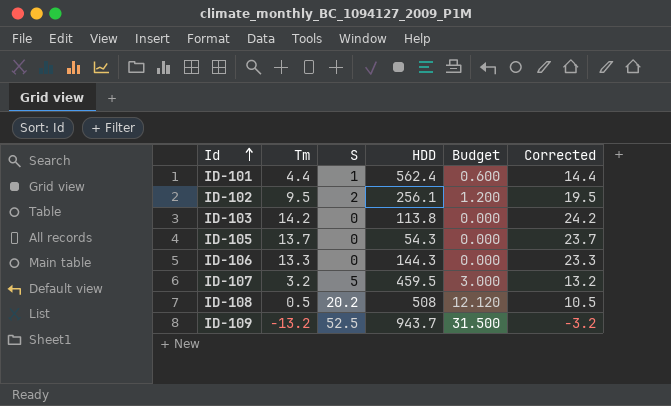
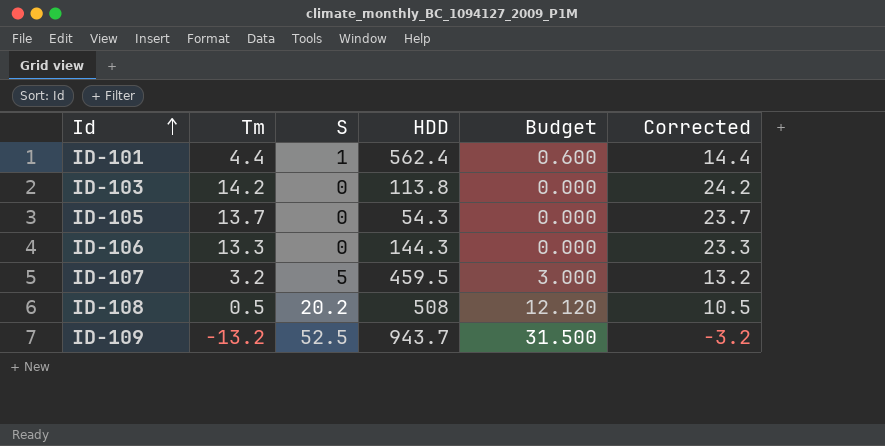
row ID-102: 9.5 | 2 | 256.1 | 1.200 | 19.5 -> none

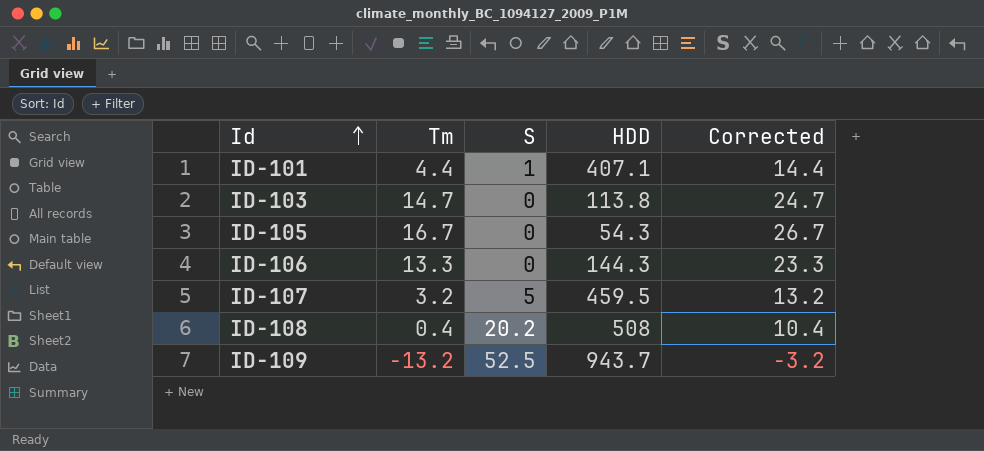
column Budget | formula: [S] * 0.6 -> none
ID-101 | HDD: 562.4 -> 407.1
ID-103 | Tm: 14.2 -> 14.7
ID-103 | Corrected: 24.2 -> 24.7
ID-105 | Tm: 13.7 -> 16.7
ID-105 | Corrected: 23.7 -> 26.7
ID-108 | Tm: 0.5 -> 0.4
ID-108 | Corrected: 10.5 -> 10.4

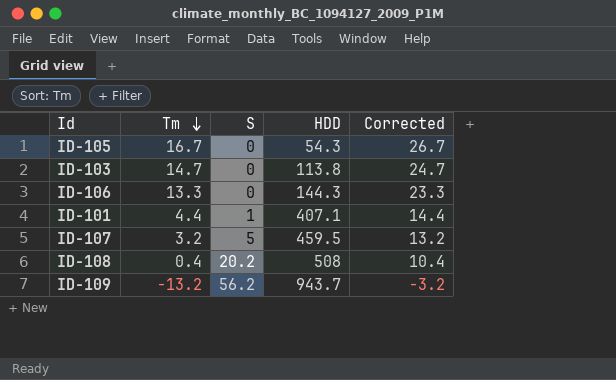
row order: Id ascending -> Tm descending
ID-109 | S: 52.5 -> 56.2

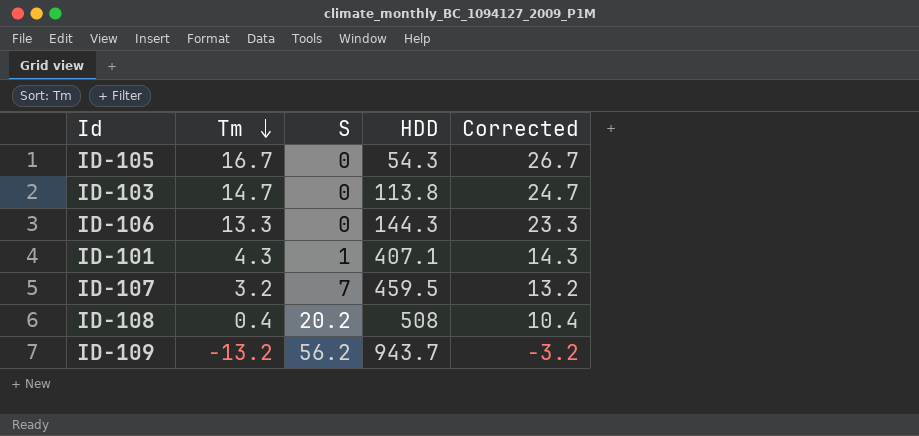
ID-101 | Tm: 4.4 -> 4.3
ID-101 | Corrected: 14.4 -> 14.3
ID-107 | S: 5 -> 7

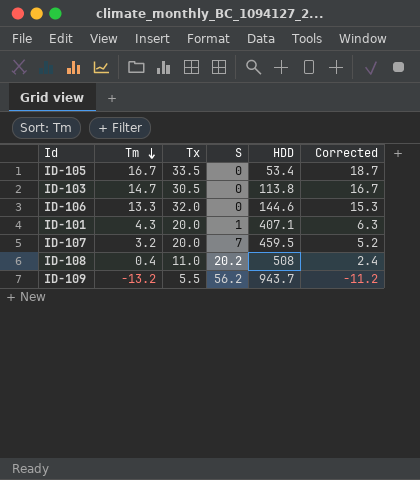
column Tx | position: none -> 3
column Corrected | formula: [Tm] + 10 -> [Tm] + 2
ID-105 | HDD: 54.3 -> 53.4
ID-106 | HDD: 144.3 -> 144.6

